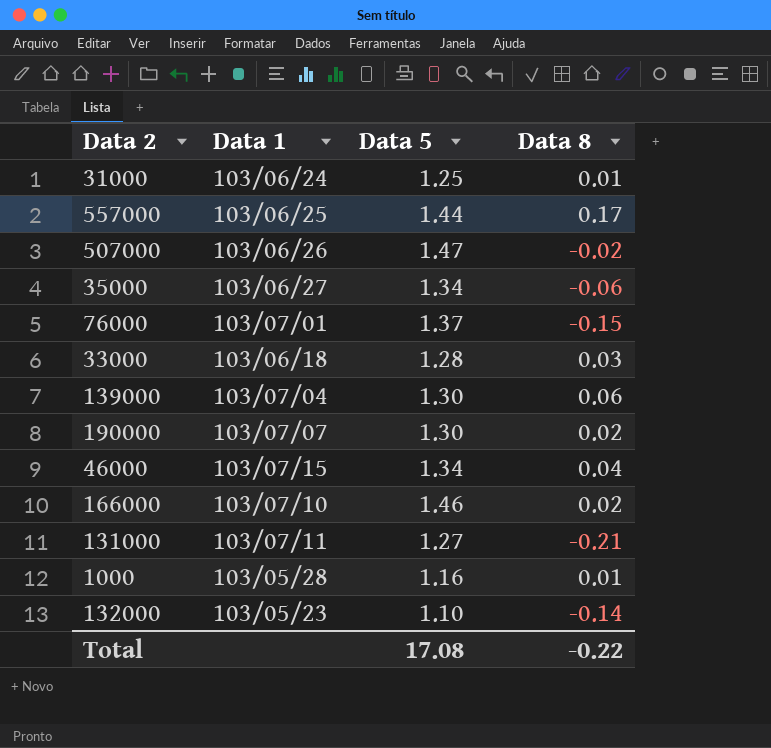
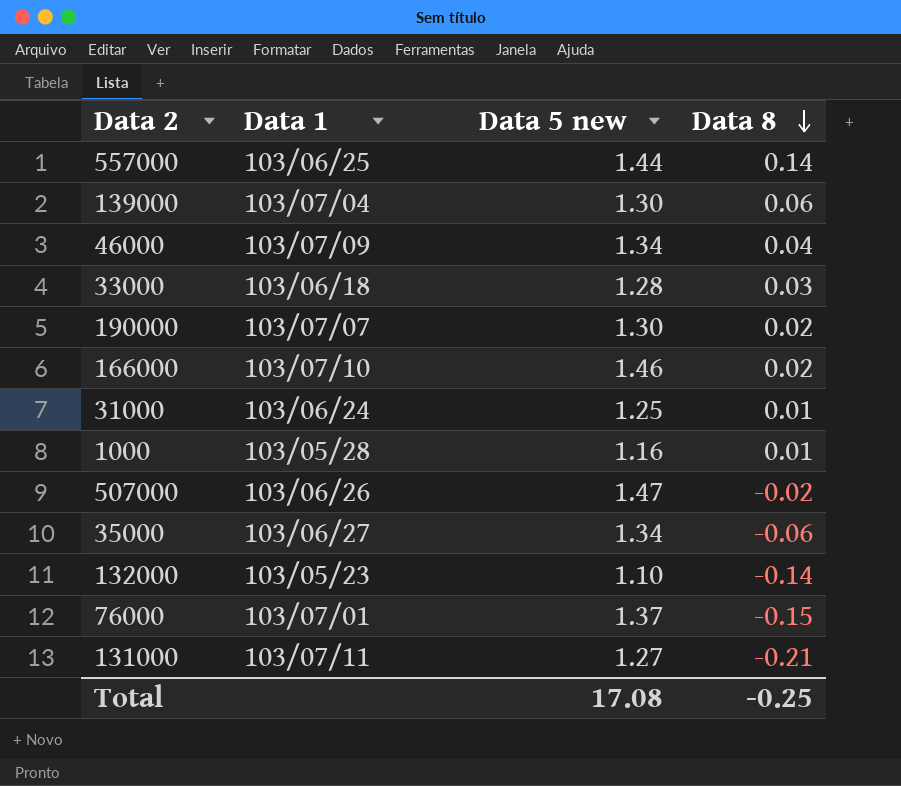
row order: none -> Data 8 descending
column name: Data 5 -> Data 5 new
557000 | Data 8: 0.17 -> 0.14
46000 | Data 1: 103/07/15 -> 103/07/09
Total | Data 8: -0.22 -> -0.25

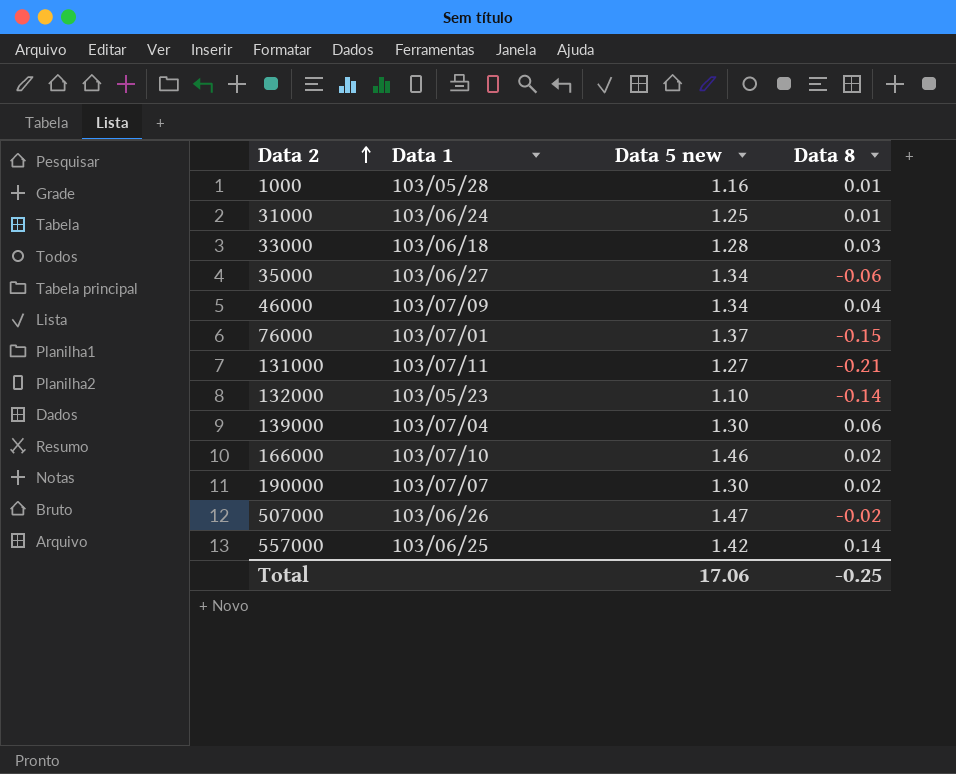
row order: Data 8 descending -> Data 2 ascending
557000 | Data 5 new: 1.44 -> 1.42
Total | Data 5 new: 17.08 -> 17.06

